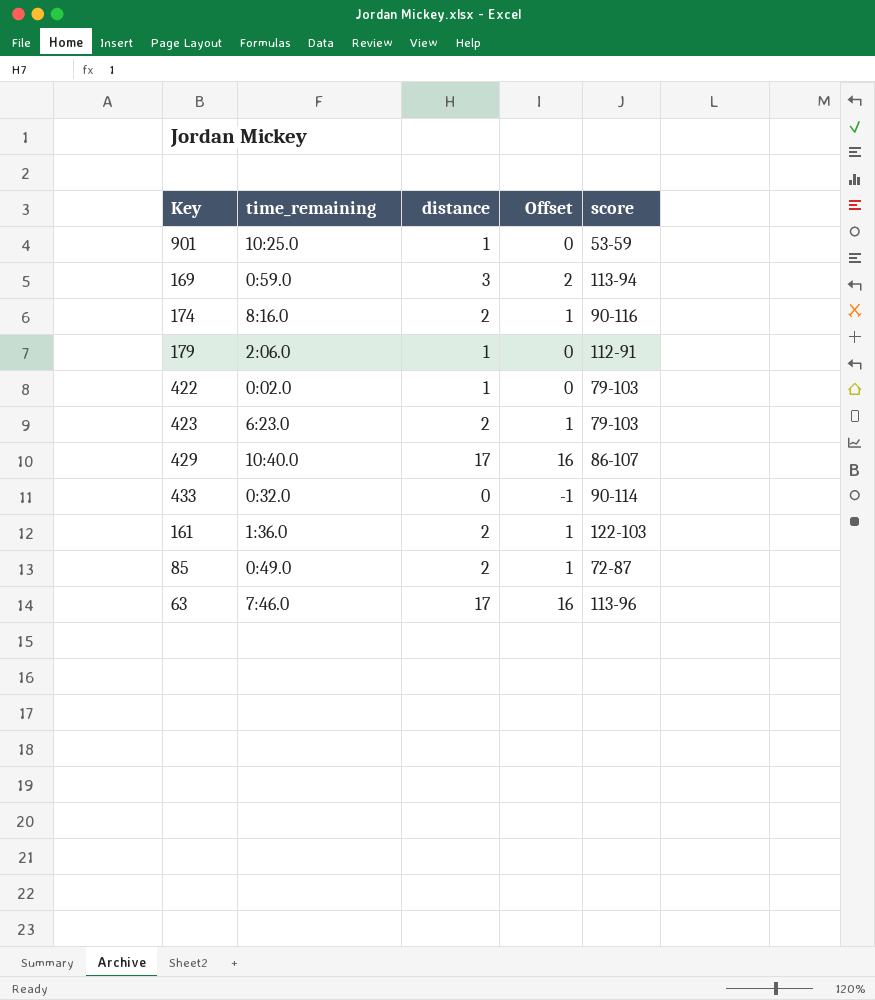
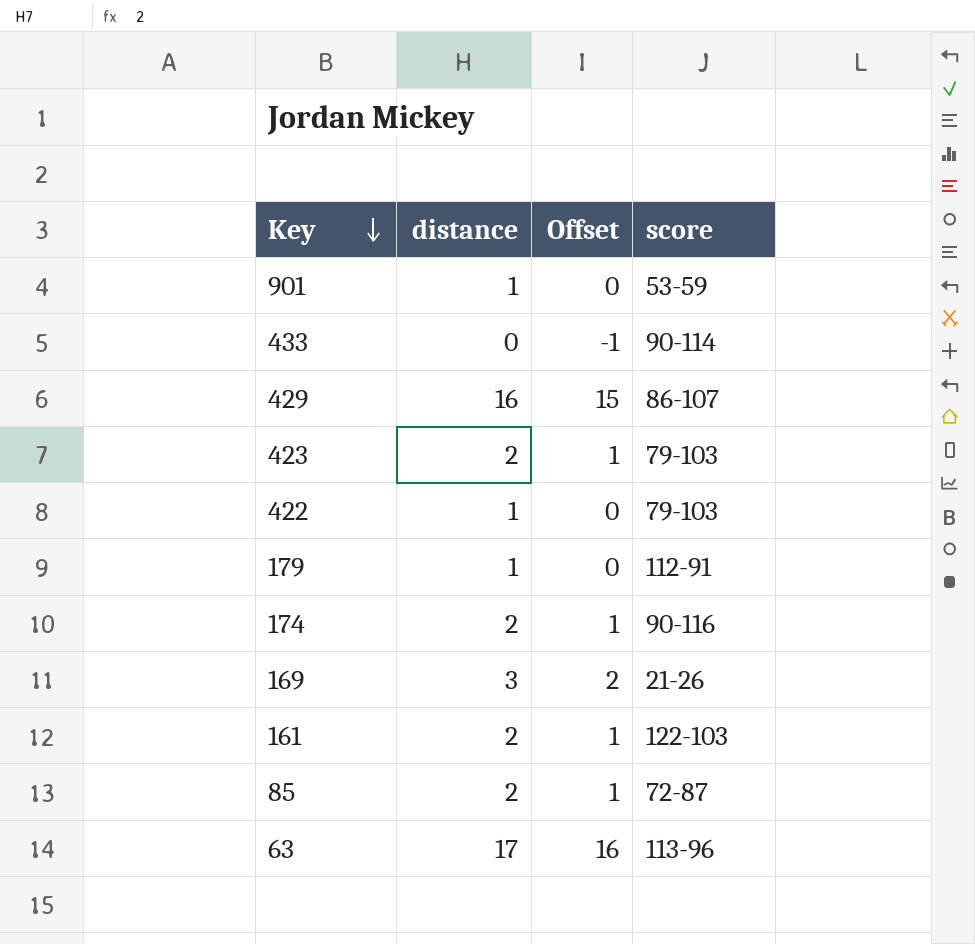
row order: none -> Key descending
column time_remaining | position: 2 -> none
429 | distance: 17 -> 16
429 | Offset: 16 -> 15
169 | score: 113-94 -> 21-26

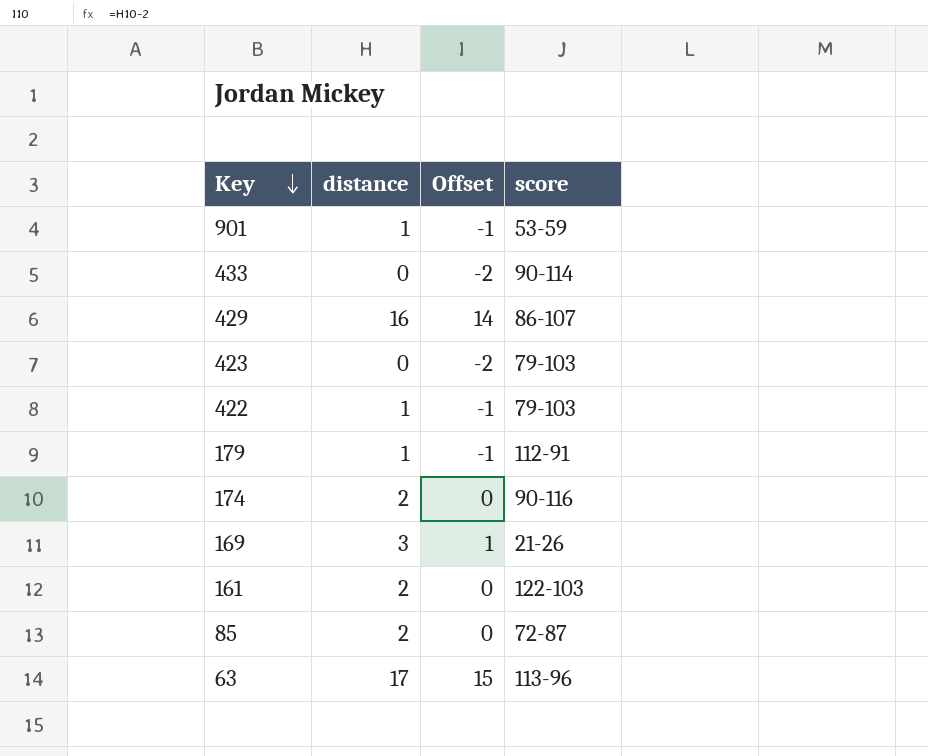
column Offset | formula: [distance] - 1 -> [distance] - 2
423 | distance: 2 -> 0

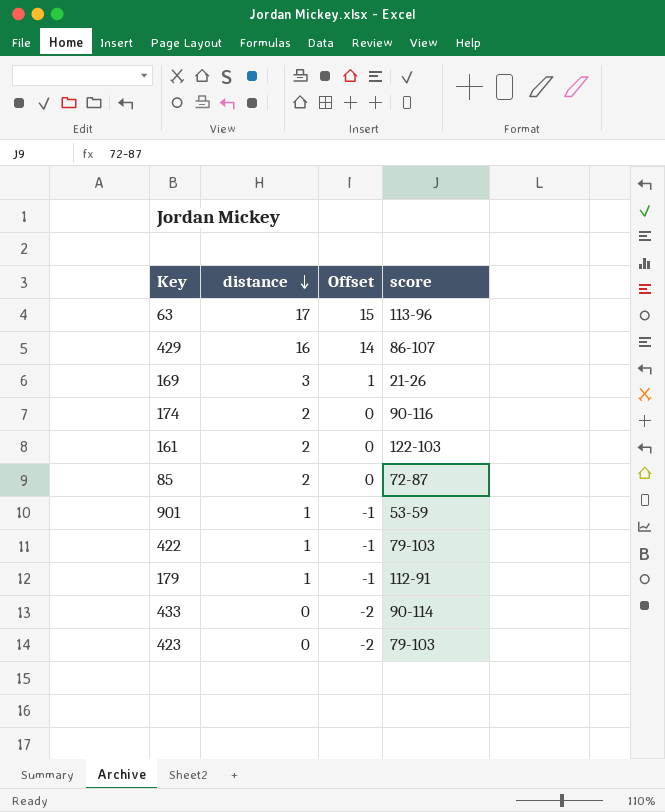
row order: Key descending -> distance descending

